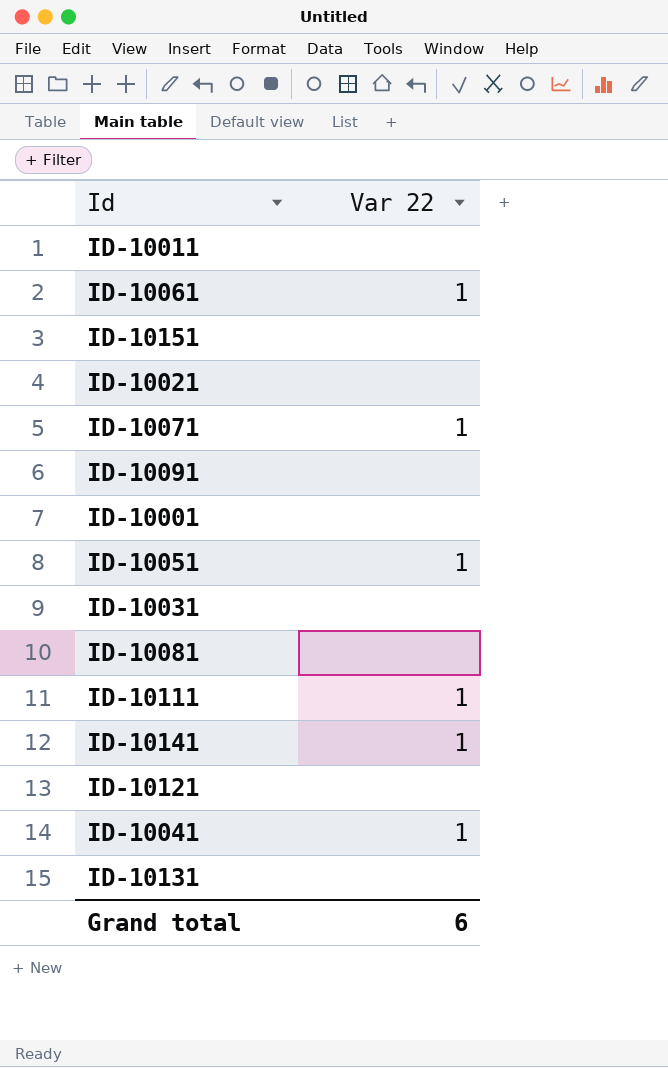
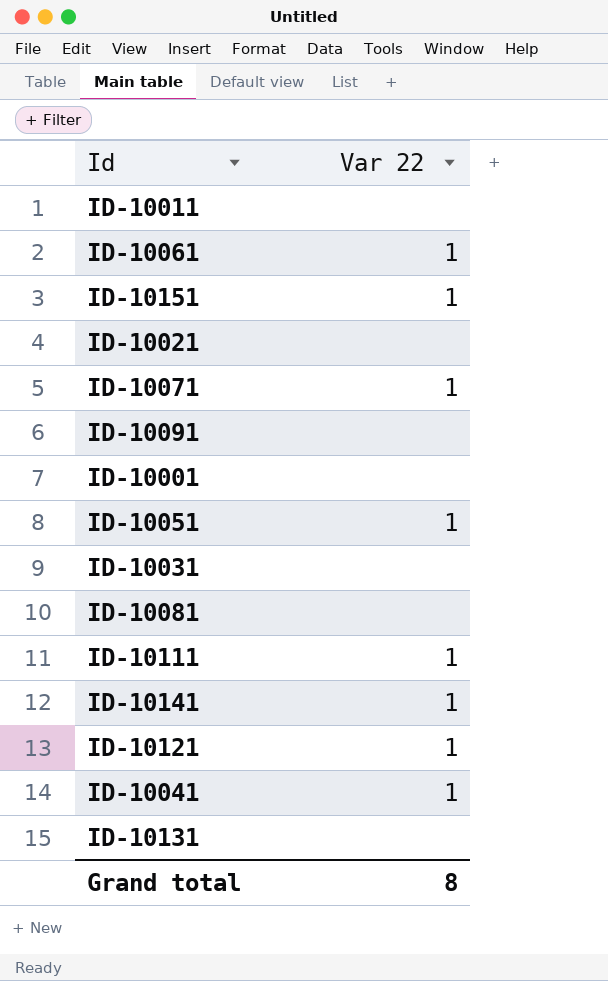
ID-10151 | Var 22: none -> 1
ID-10121 | Var 22: none -> 1
Grand total | Var 22: 6 -> 8

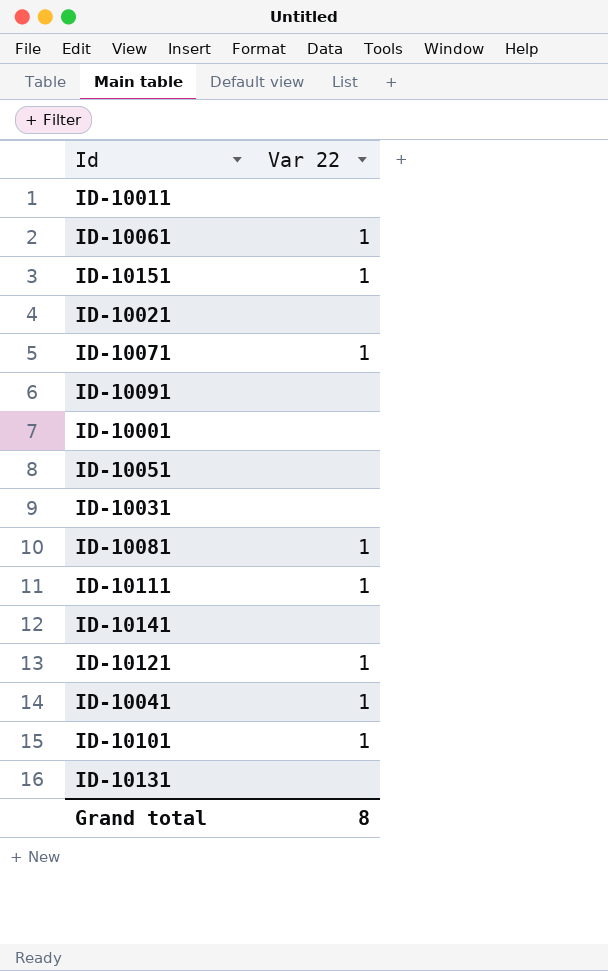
ID-10051 | Var 22: 1 -> none
ID-10081 | Var 22: none -> 1
ID-10141 | Var 22: 1 -> none
row ID-10101: none -> 1

